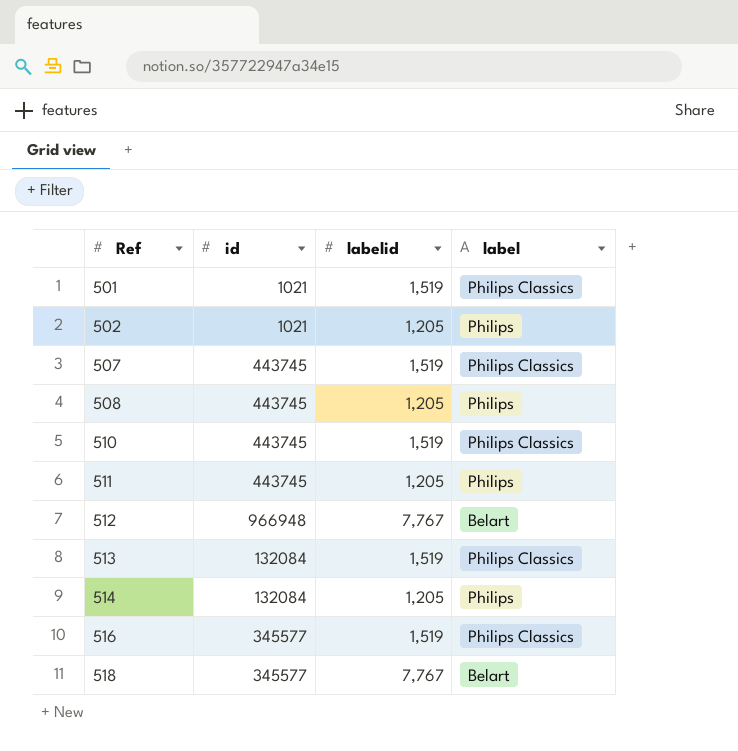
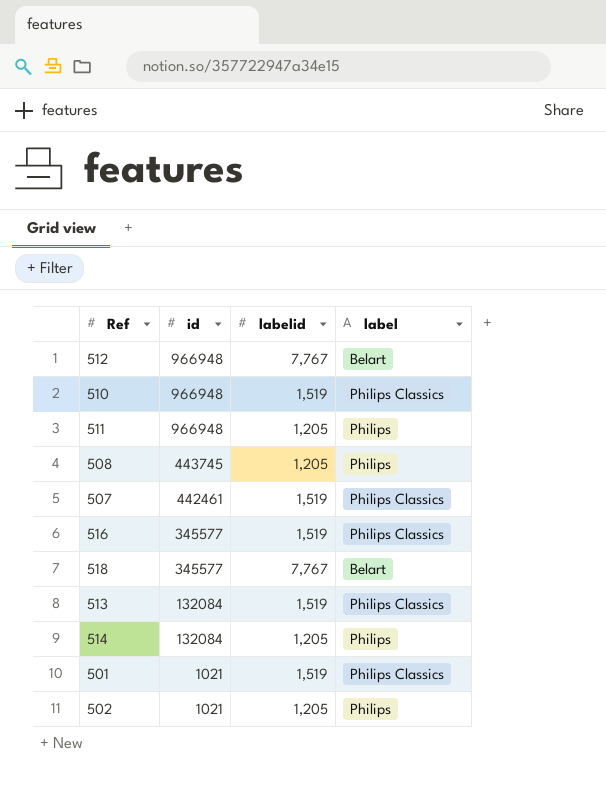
row order: Ref ascending -> id descending
510 | id: 443745 -> 966948
511 | id: 443745 -> 966948
507 | id: 443745 -> 442461

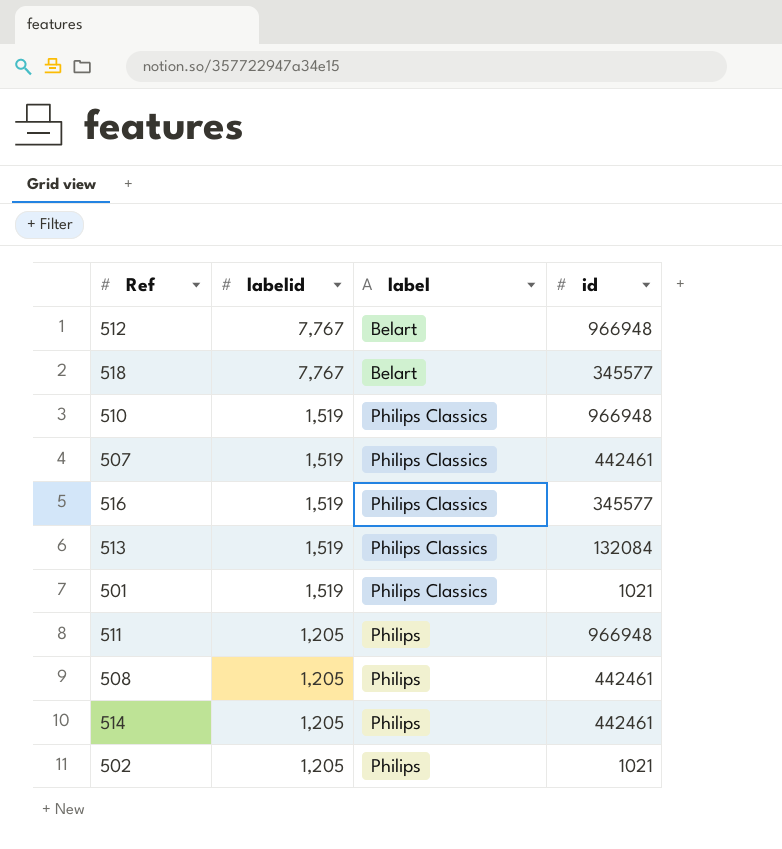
row order: id descending -> labelid descending
column id | position: 2 -> 4
508 | id: 443745 -> 442461
514 | id: 132084 -> 442461

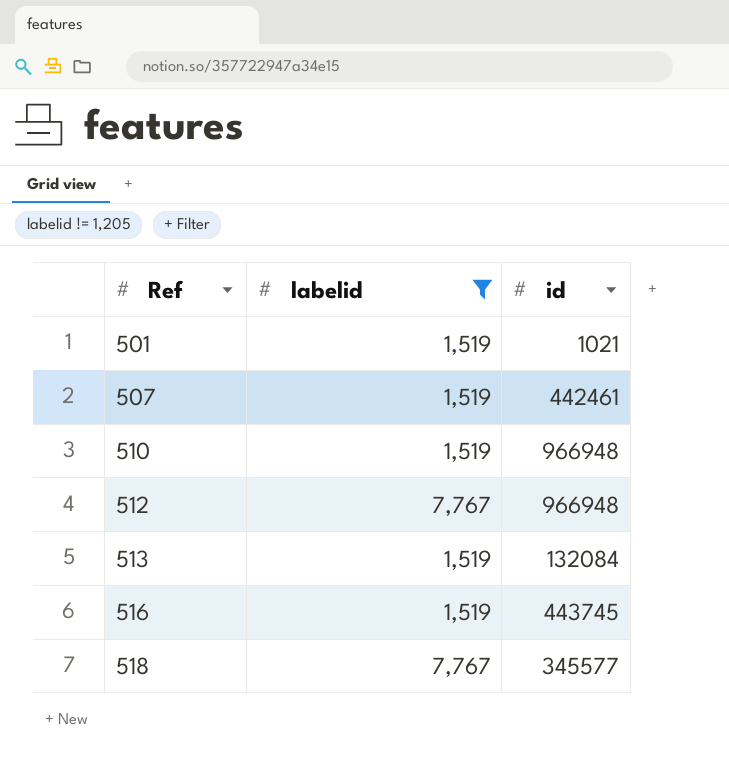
filter: none -> labelid != 1,205
row order: labelid descending -> Ref ascending
column label | position: 3 -> none
516 | id: 345577 -> 443745

